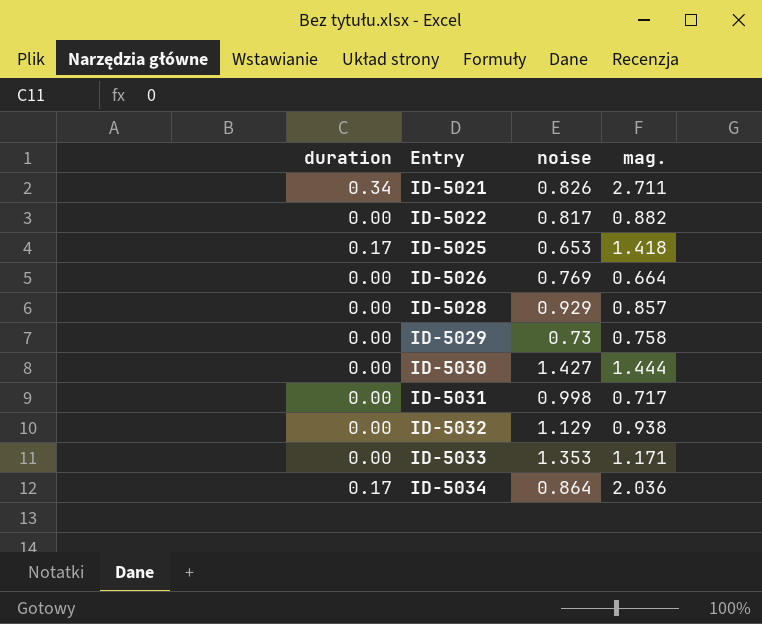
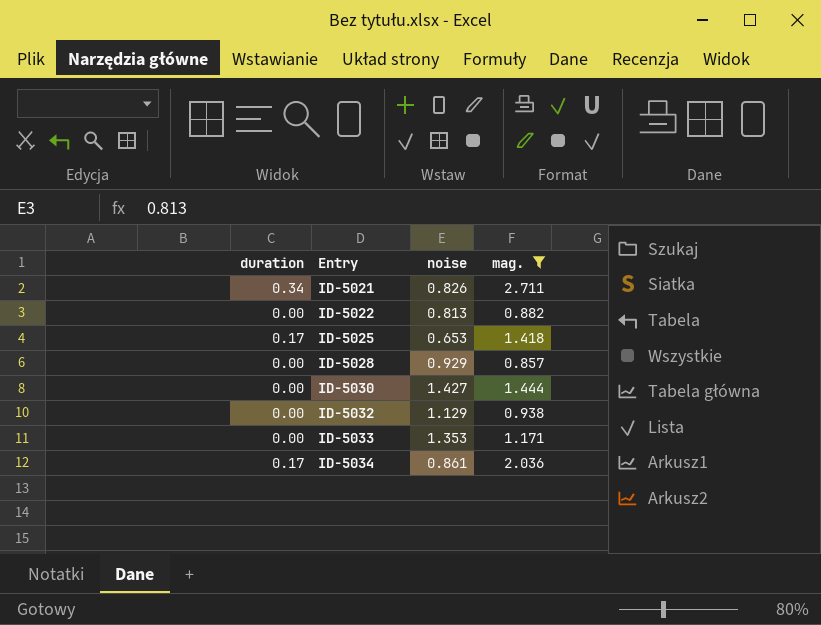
filter: none -> mag. >= 0.857
ID-5022 | noise: 0.817 -> 0.813
ID-5034 | noise: 0.864 -> 0.861

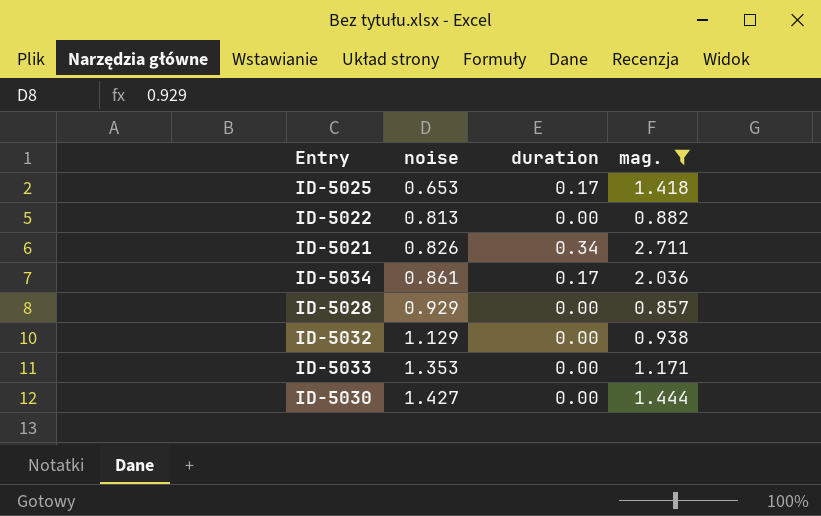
row order: Entry ascending -> noise ascending
column duration | position: 1 -> 3

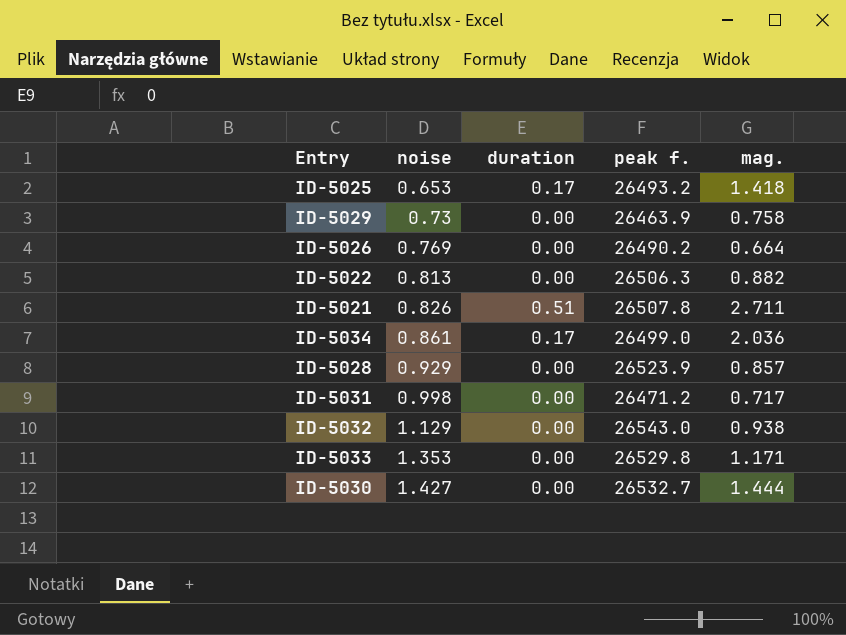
filter: mag. >= 0.857 -> none
column peak f. | position: none -> 4
ID-5021 | duration: 0.34 -> 0.51

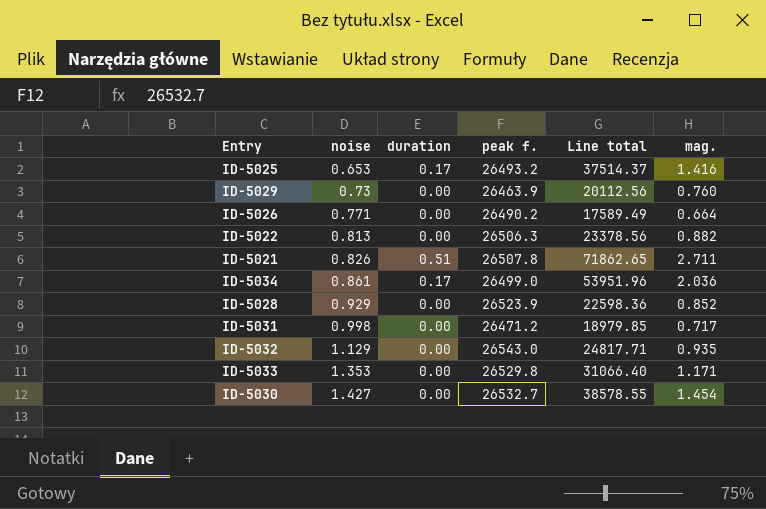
column Line total | formula: none -> [peak f.] * [mag.]
ID-5025 | mag.: 1.418 -> 1.416
ID-5029 | mag.: 0.758 -> 0.760
ID-5026 | noise: 0.769 -> 0.771
ID-5028 | mag.: 0.857 -> 0.852
ID-5032 | mag.: 0.938 -> 0.935
ID-5030 | mag.: 1.444 -> 1.454

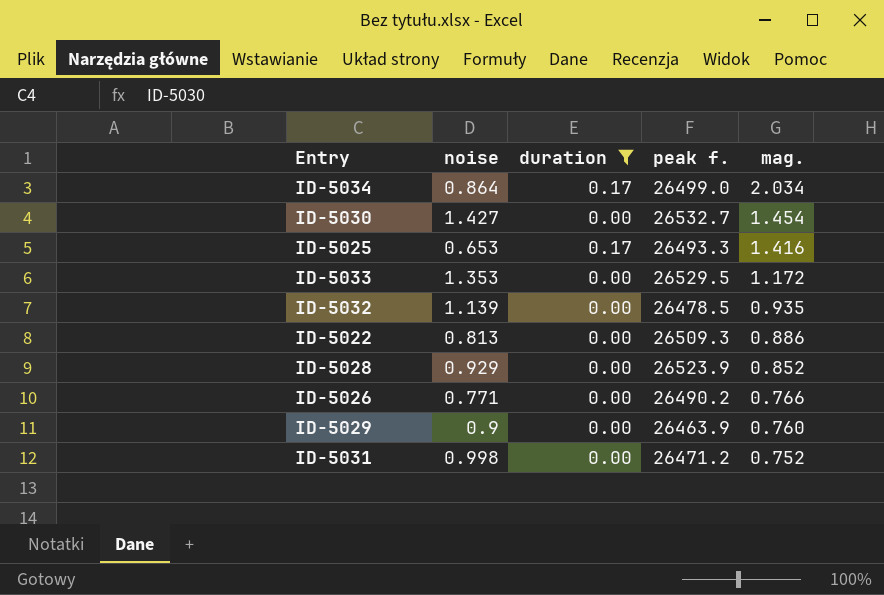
filter: none -> duration != 0.51
row order: noise ascending -> mag. descending
column Line total | formula: [peak f.] * [mag.] -> none
ID-5034 | noise: 0.861 -> 0.864
ID-5034 | mag.: 2.036 -> 2.034
ID-5025 | peak f.: 26493.2 -> 26493.3
ID-5033 | peak f.: 26529.8 -> 26529.5
ID-5033 | mag.: 1.171 -> 1.172
ID-5032 | noise: 1.129 -> 1.139
ID-5032 | peak f.: 26543.0 -> 26478.5
ID-5022 | peak f.: 26506.3 -> 26509.3
ID-5022 | mag.: 0.882 -> 0.886
ID-5026 | mag.: 0.664 -> 0.766
ID-5029 | noise: 0.73 -> 0.9
ID-5031 | mag.: 0.717 -> 0.752

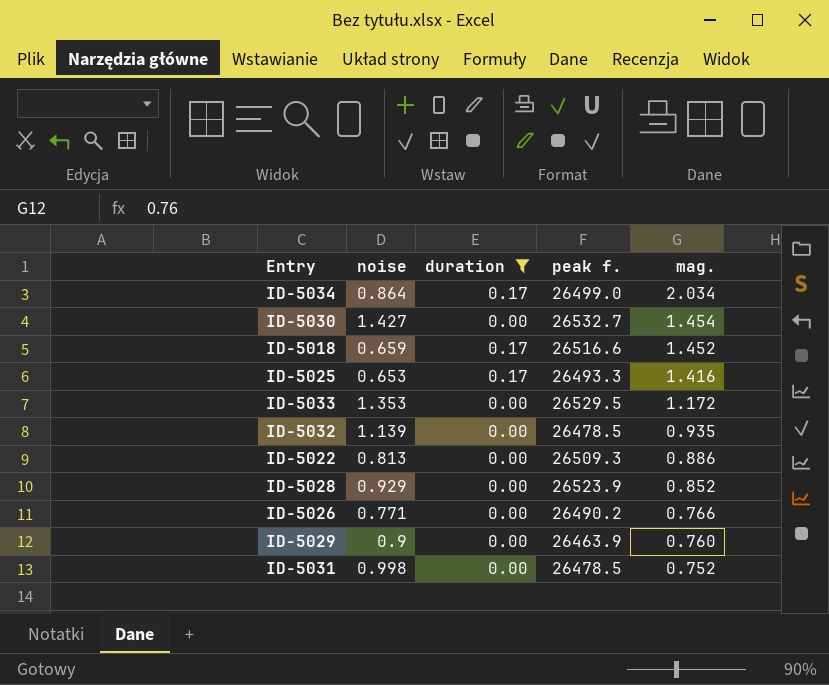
row ID-5018: none -> 0.659 | 0.17 | 26516.6 | 1.452
ID-5031 | peak f.: 26471.2 -> 26478.5

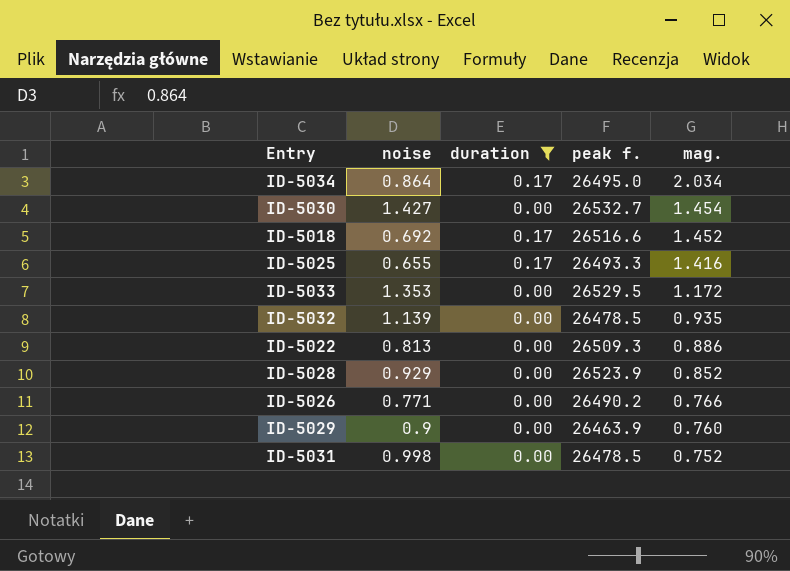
ID-5034 | peak f.: 26499.0 -> 26495.0
ID-5018 | noise: 0.659 -> 0.692
ID-5025 | noise: 0.653 -> 0.655

